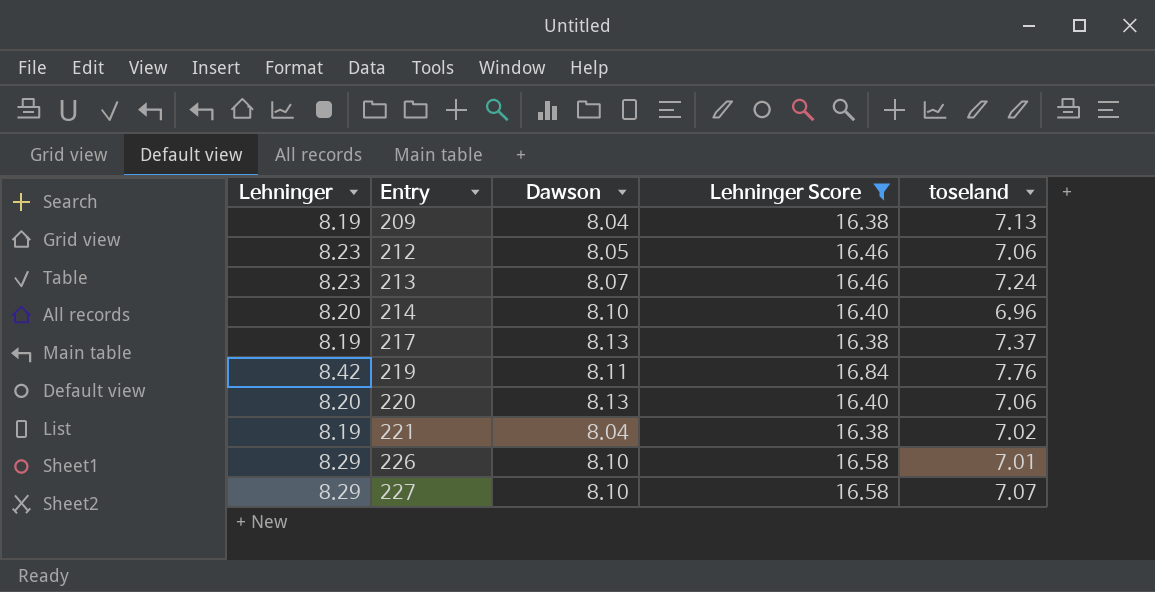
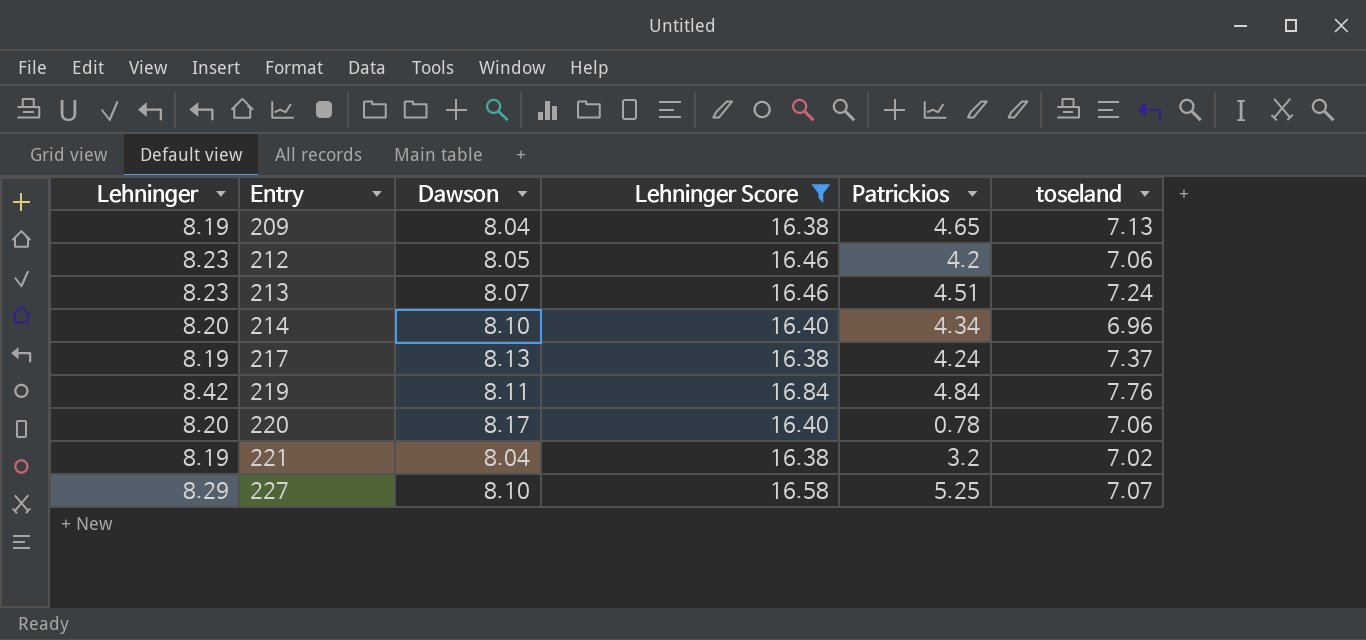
column Patrickios | position: none -> 5
row 226: 8.29 | 8.10 | 16.58 | 7.01 -> none
220 | Dawson: 8.13 -> 8.17

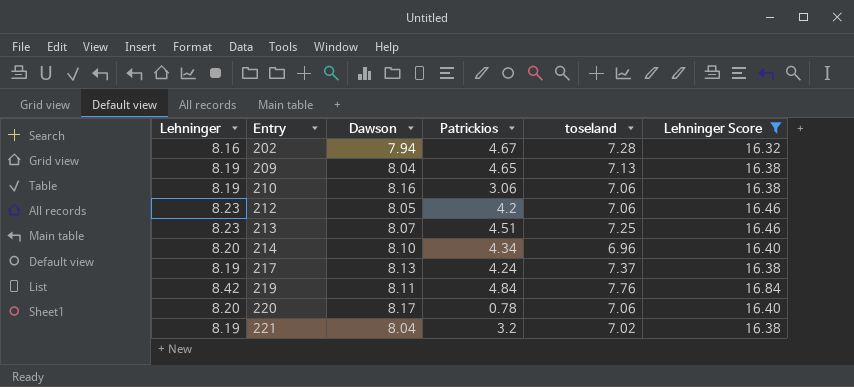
column Lehninger Score | position: 4 -> 6
row 227: 8.29 | 8.10 | 16.58 | 5.25 | 7.07 -> none
row 202: none -> 8.16 | 7.94 | 4.67 | 7.28 | 16.32
row 210: none -> 8.19 | 8.16 | 3.06 | 7.06 | 16.38
213 | toseland: 7.24 -> 7.25

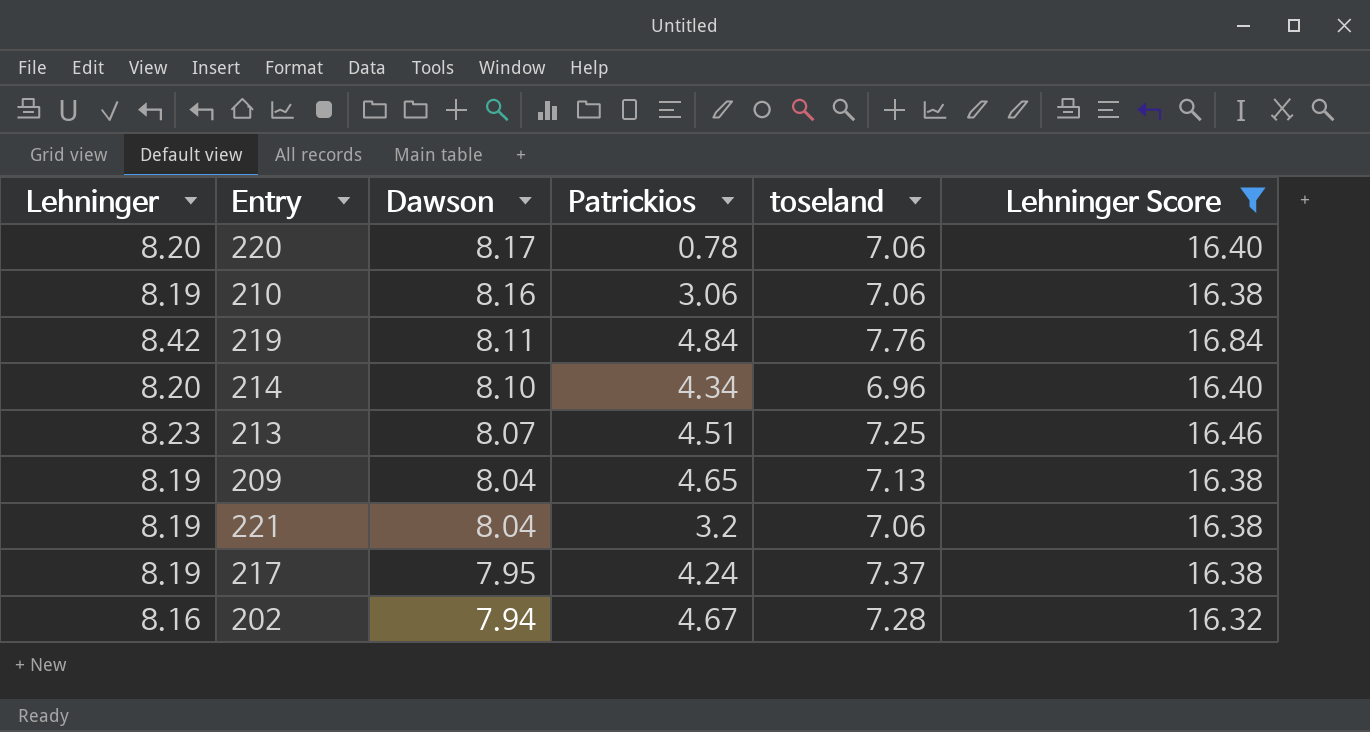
row order: Entry ascending -> Dawson descending
row 212: 8.23 | 8.05 | 4.2 | 7.06 | 16.46 -> none
221 | toseland: 7.02 -> 7.06
217 | Dawson: 8.13 -> 7.95

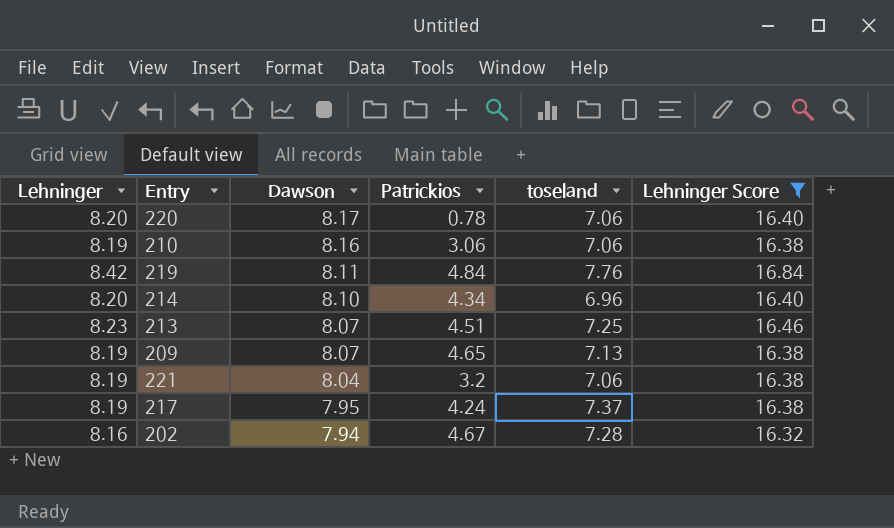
209 | Dawson: 8.04 -> 8.07

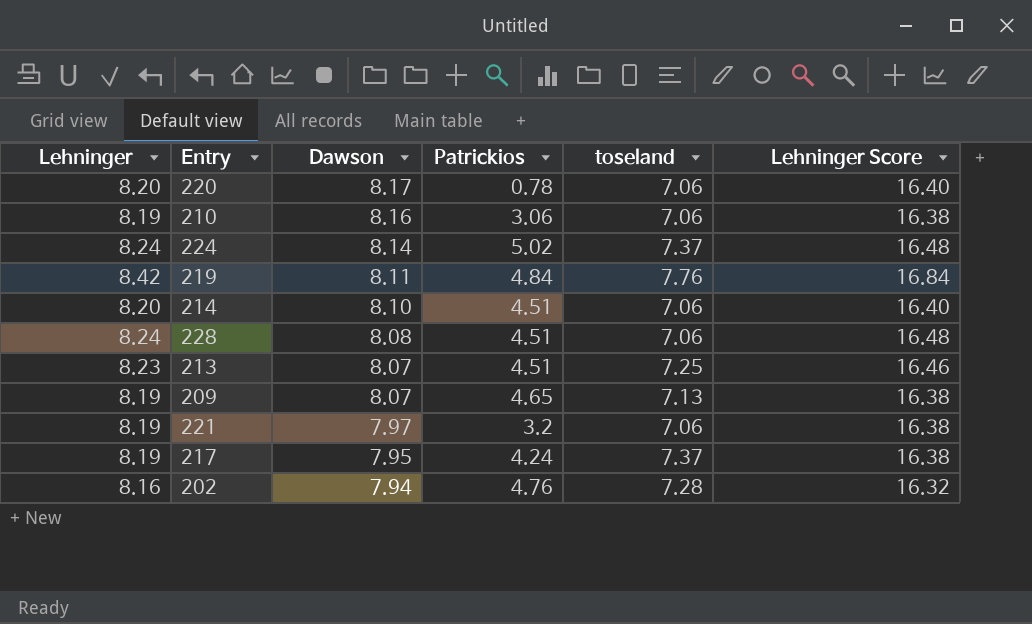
filter: Lehninger Score != 16.48 -> none
214 | Patrickios: 4.34 -> 4.51
214 | toseland: 6.96 -> 7.06
221 | Dawson: 8.04 -> 7.97
202 | Patrickios: 4.67 -> 4.76

